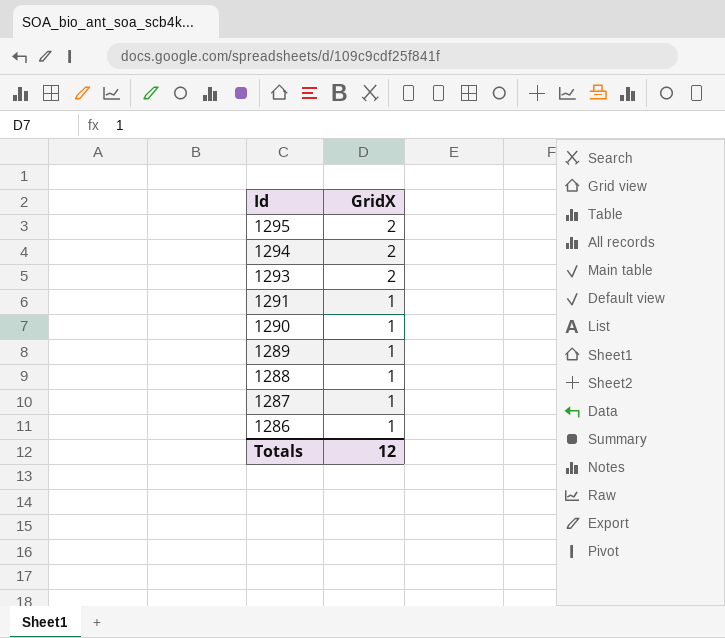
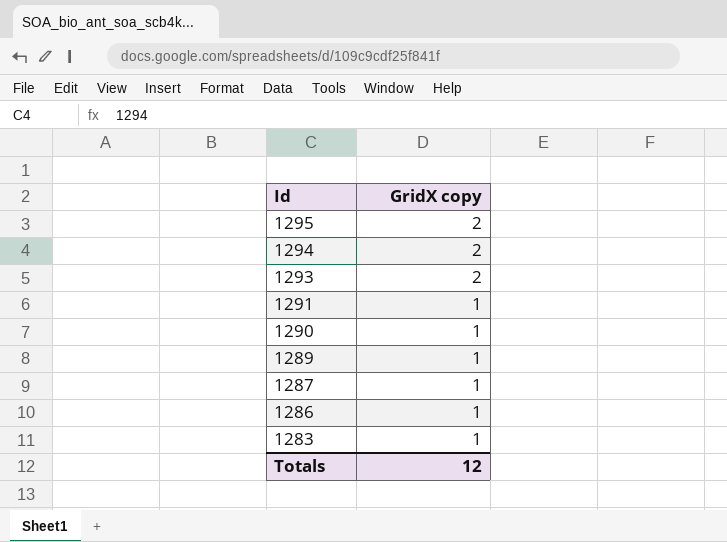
column name: GridX -> GridX copy
row 1288: 1 -> none
row 1283: none -> 1

